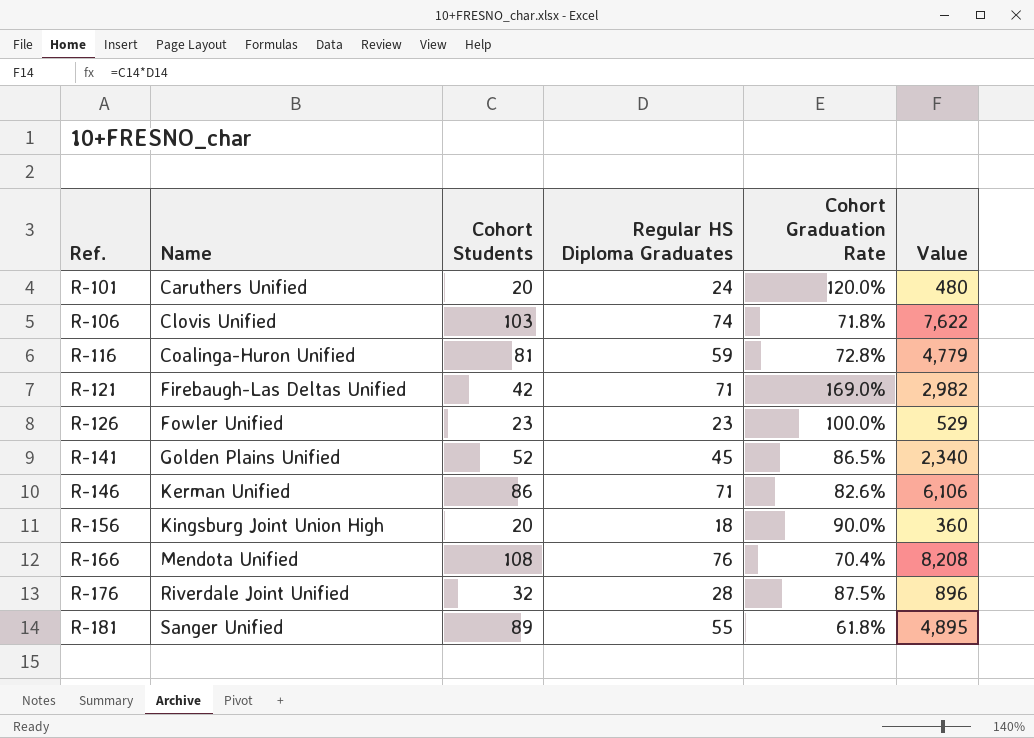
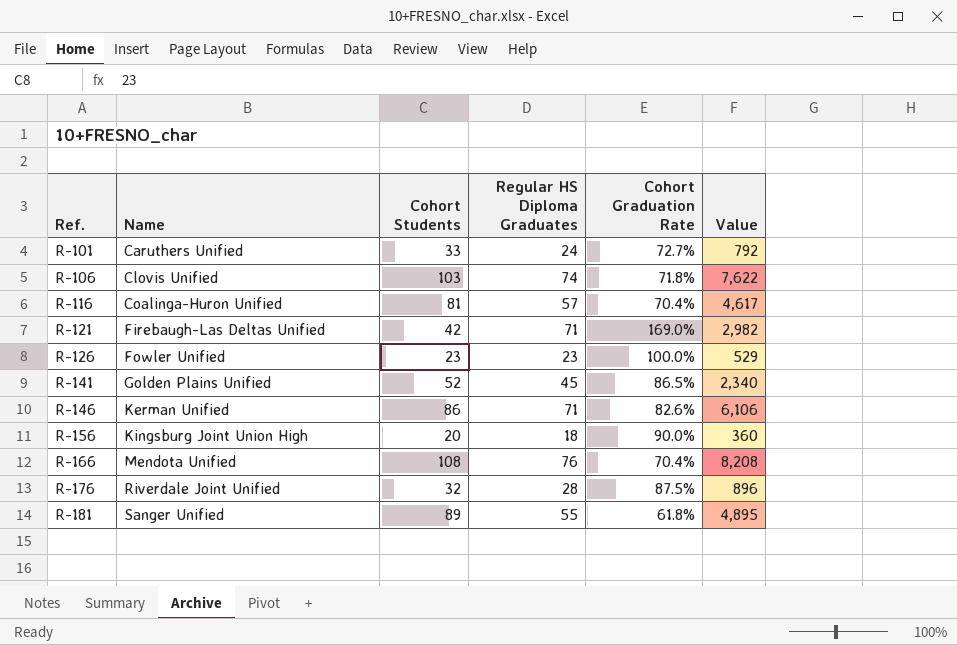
R-101 | Cohort Students: 20 -> 33
R-101 | Cohort Graduation Rate: 120.0% -> 72.7%
R-101 | Value: 480 -> 792
R-116 | Regular HS Diploma Graduates: 59 -> 57
R-116 | Cohort Graduation Rate: 72.8% -> 70.4%
R-116 | Value: 4,779 -> 4,617

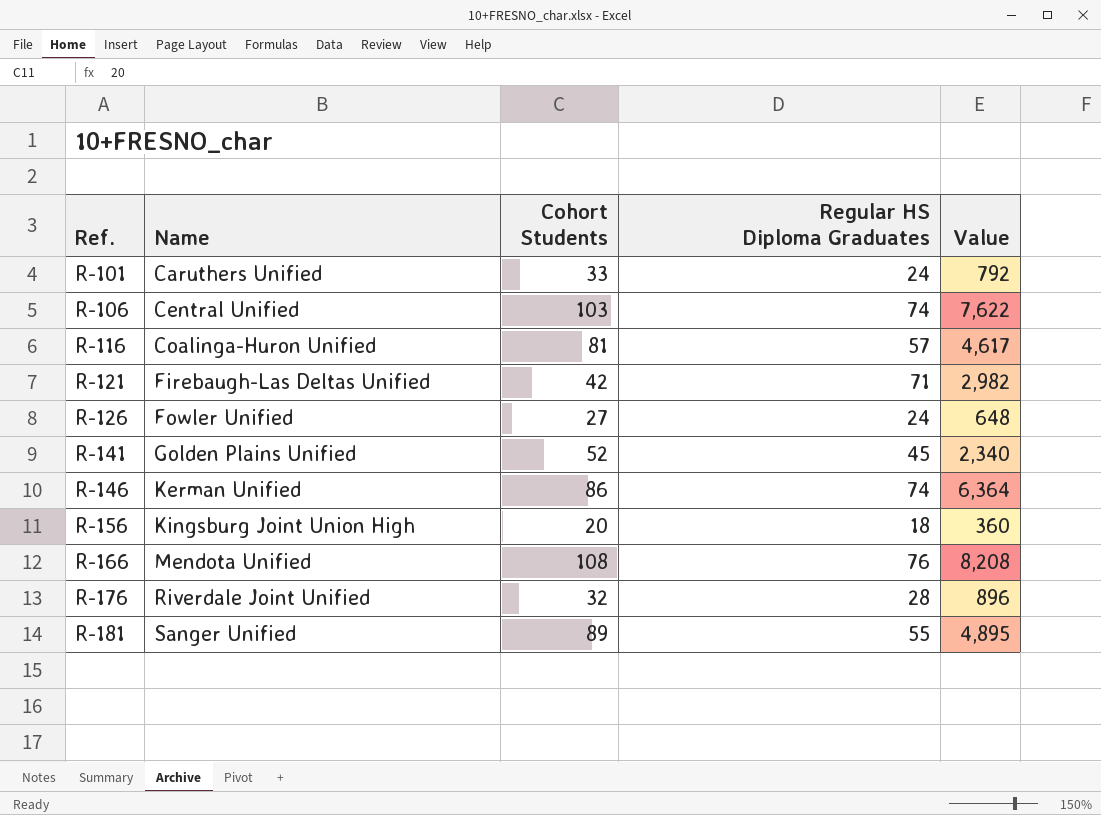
column Cohort Graduation Rate | formula: [Regular HS Diploma Graduates] / [Cohort Students] -> none
R-106 | Name: Clovis Unified -> Central Unified
R-126 | Cohort Students: 23 -> 27
R-126 | Regular HS Diploma Graduates: 23 -> 24
R-126 | Value: 529 -> 648
R-146 | Regular HS Diploma Graduates: 71 -> 74
R-146 | Value: 6,106 -> 6,364

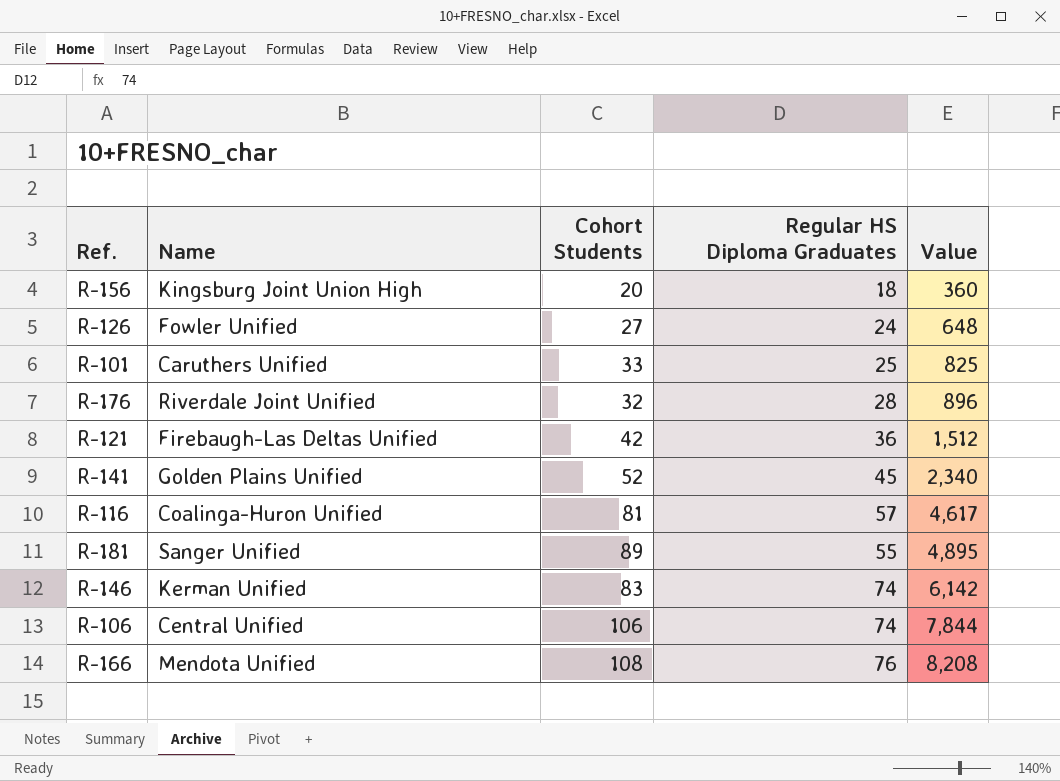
row order: Ref. ascending -> Value ascending
R-101 | Regular HS Diploma Graduates: 24 -> 25
R-101 | Value: 792 -> 825
R-121 | Regular HS Diploma Graduates: 71 -> 36
R-121 | Value: 2,982 -> 1,512
R-146 | Cohort Students: 86 -> 83
R-146 | Value: 6,364 -> 6,142
R-106 | Cohort Students: 103 -> 106
R-106 | Value: 7,622 -> 7,844

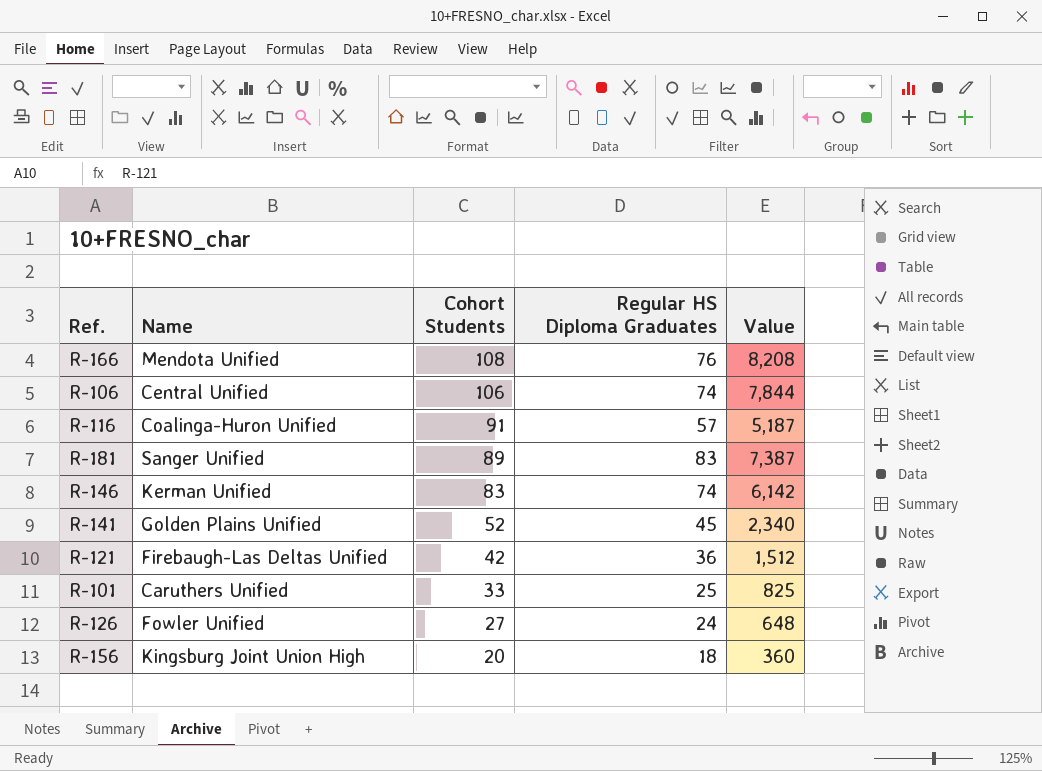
row order: Value ascending -> Cohort Students descending
row R-176: Riverdale Joint Unified | 32 | 28 | 896 -> none
R-116 | Cohort Students: 81 -> 91
R-116 | Value: 4,617 -> 5,187
R-181 | Regular HS Diploma Graduates: 55 -> 83
R-181 | Value: 4,895 -> 7,387

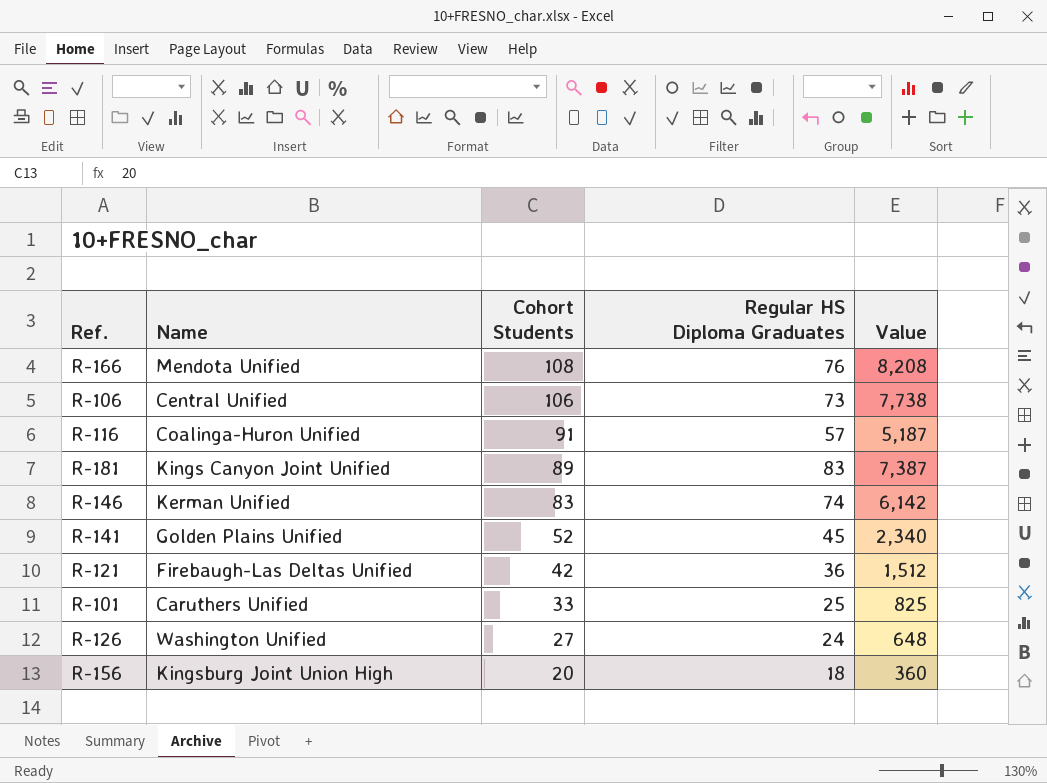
R-106 | Regular HS Diploma Graduates: 74 -> 73
R-106 | Value: 7,844 -> 7,738
R-181 | Name: Sanger Unified -> Kings Canyon Joint Unified
R-126 | Name: Fowler Unified -> Washington Unified

